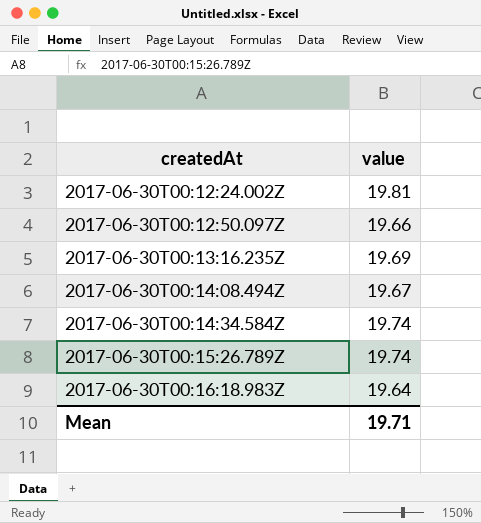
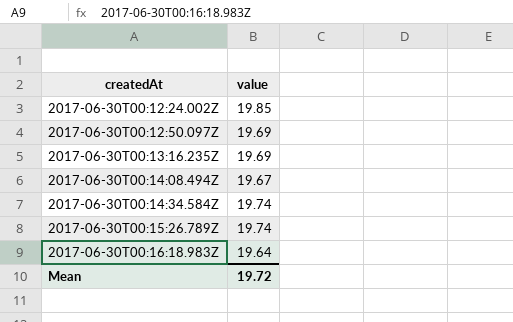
2017-06-30T00:12:24.002Z | value: 19.81 -> 19.85
2017-06-30T00:12:50.097Z | value: 19.66 -> 19.69
Mean | value: 19.71 -> 19.72

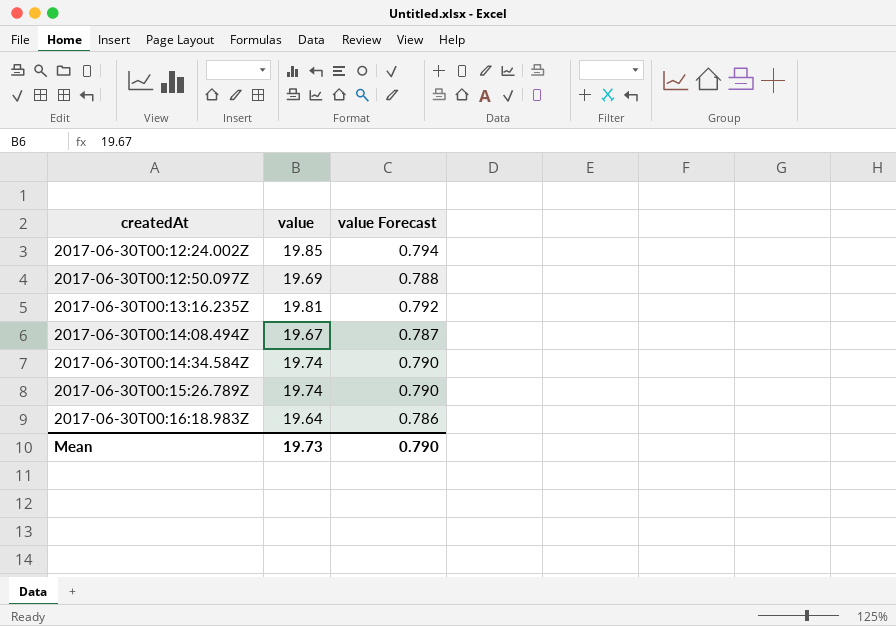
column value Forecast | formula: none -> [value] * 0.04
2017-06-30T00:13:16.235Z | value: 19.69 -> 19.81
Mean | value: 19.72 -> 19.73

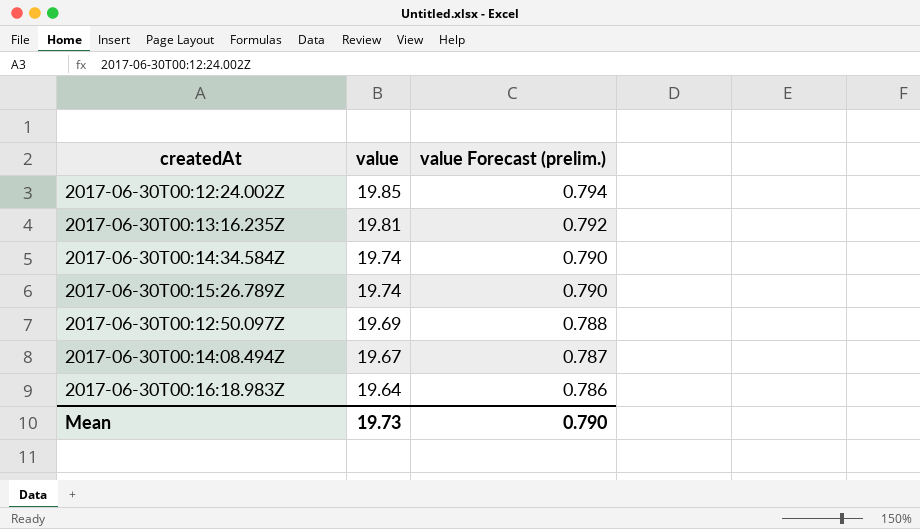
row order: createdAt ascending -> value descending
column name: value Forecast -> value Forecast (prelim.)

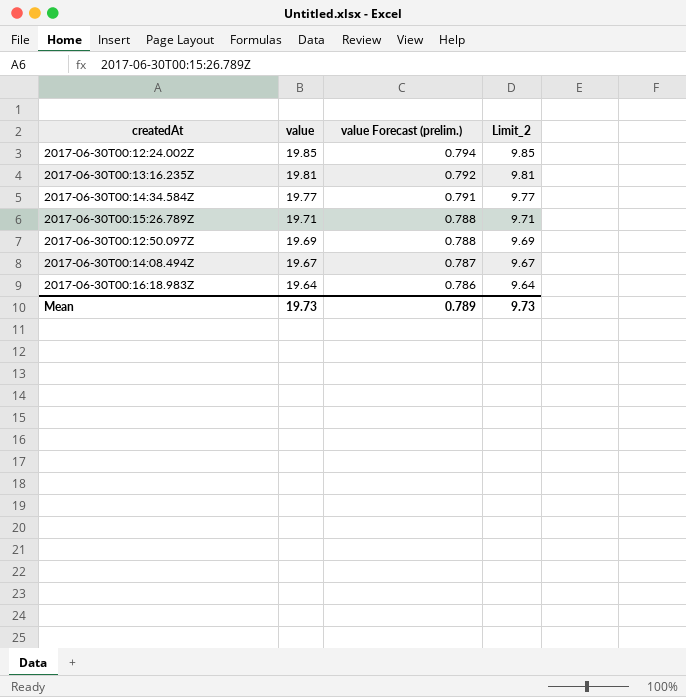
column Limit_2 | formula: none -> [value] - 10
2017-06-30T00:14:34.584Z | value: 19.74 -> 19.77
2017-06-30T00:14:34.584Z | value Forecast (prelim.): 0.790 -> 0.791
2017-06-30T00:15:26.789Z | value: 19.74 -> 19.71
2017-06-30T00:15:26.789Z | value Forecast (prelim.): 0.790 -> 0.788
Mean | value Forecast (prelim.): 0.790 -> 0.789

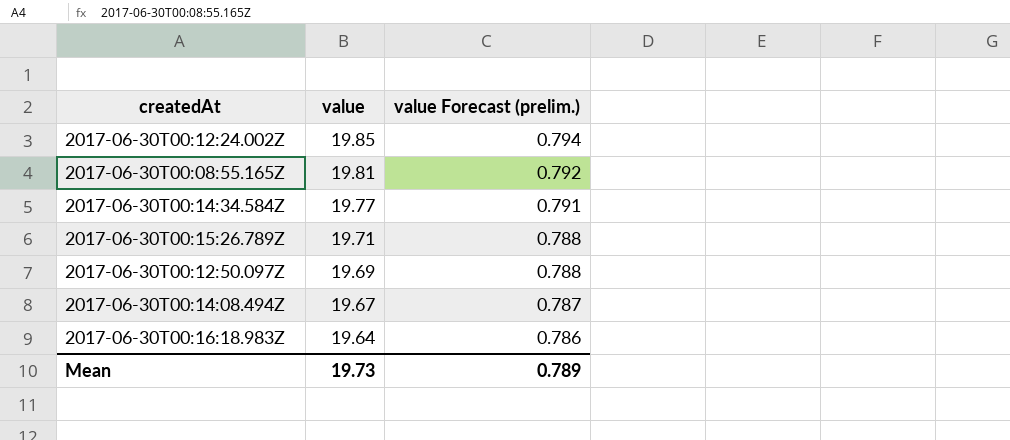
column Limit_2 | formula: [value] - 10 -> none
row 2017-06-30T00:13:16.235Z: 19.81 | 0.792 | 9.81 -> none
row 2017-06-30T00:08:55.165Z: none -> 19.81 | 0.792

